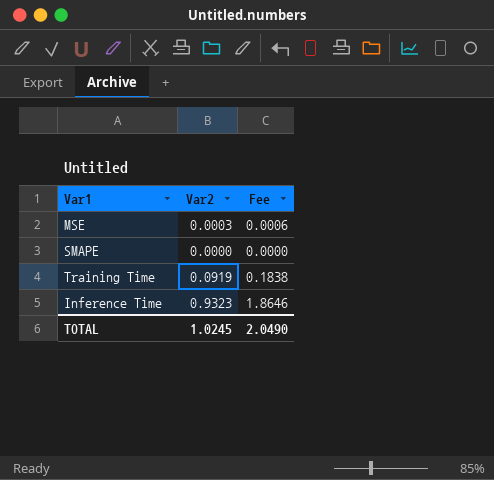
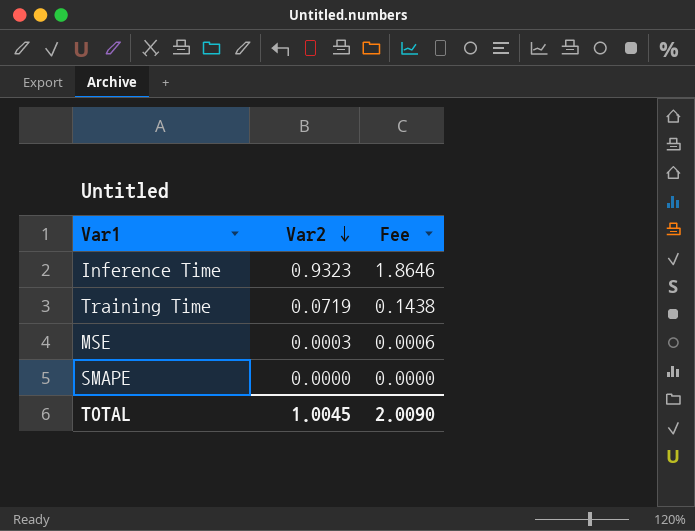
row order: none -> Var2 descending
Training Time | Var2: 0.0919 -> 0.0719
Training Time | Fee: 0.1838 -> 0.1438
TOTAL | Var2: 1.0245 -> 1.0045
TOTAL | Fee: 2.0490 -> 2.0090

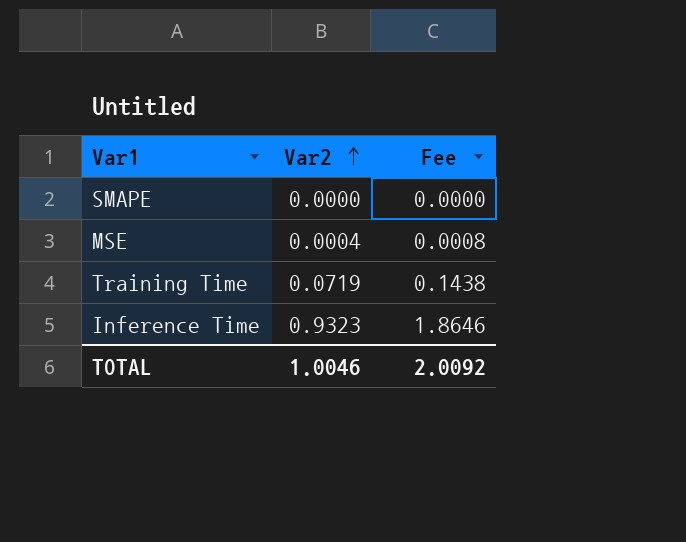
row order: Var2 descending -> Var2 ascending
MSE | Var2: 0.0003 -> 0.0004
MSE | Fee: 0.0006 -> 0.0008
TOTAL | Var2: 1.0045 -> 1.0046
TOTAL | Fee: 2.0090 -> 2.0092

